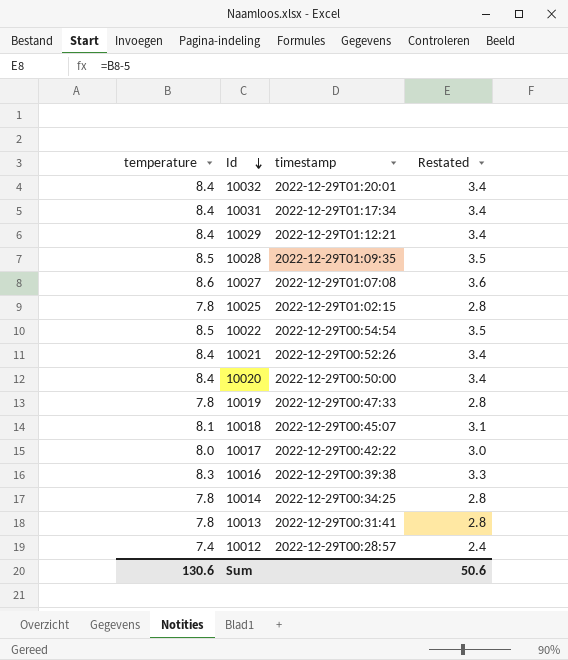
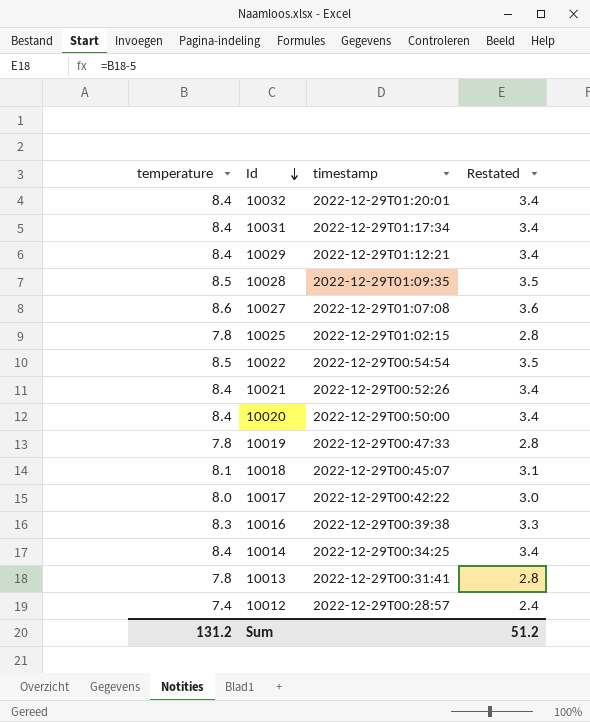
10014 | temperature: 7.8 -> 8.4
10014 | Restated: 2.8 -> 3.4
Sum | temperature: 130.6 -> 131.2
Sum | Restated: 50.6 -> 51.2

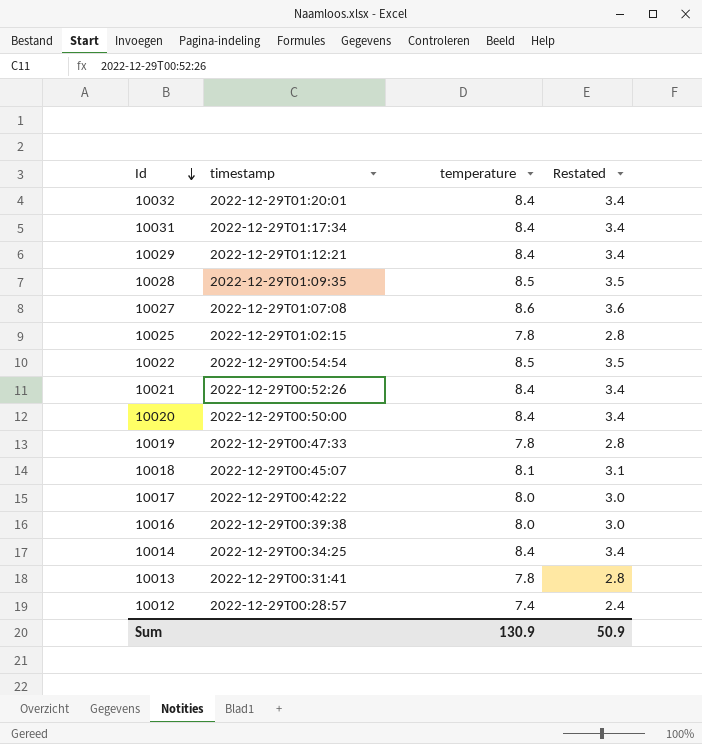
column temperature | position: 1 -> 3
10016 | temperature: 8.3 -> 8.0
10016 | Restated: 3.3 -> 3.0
Sum | temperature: 131.2 -> 130.9
Sum | Restated: 51.2 -> 50.9

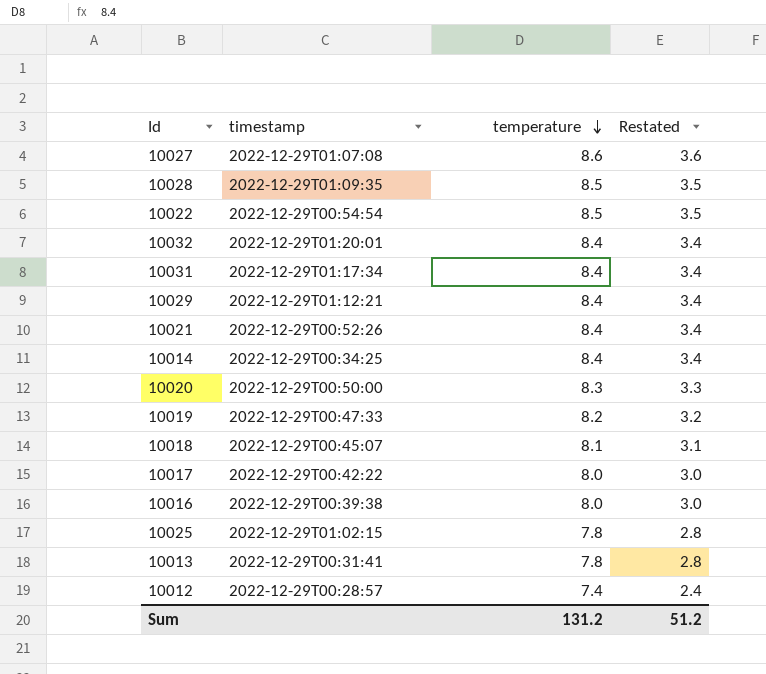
row order: Id descending -> temperature descending
10020 | temperature: 8.4 -> 8.3
10020 | Restated: 3.4 -> 3.3
10019 | temperature: 7.8 -> 8.2
10019 | Restated: 2.8 -> 3.2
Sum | temperature: 130.9 -> 131.2
Sum | Restated: 50.9 -> 51.2

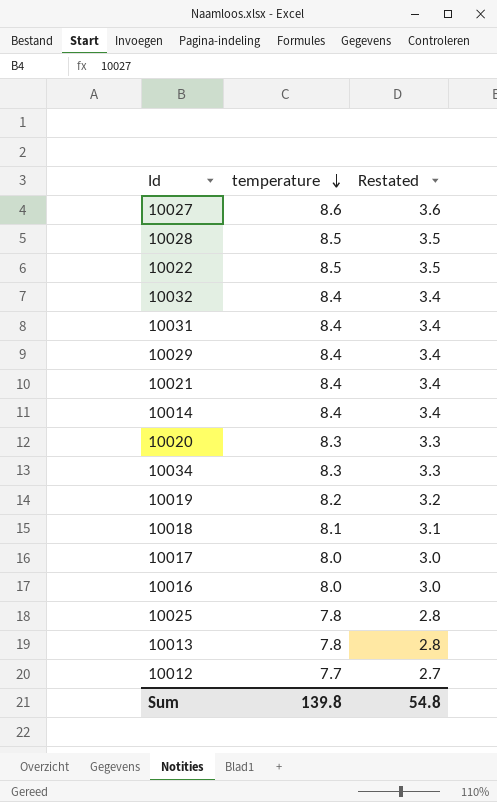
column timestamp | position: 2 -> none
row 10034: none -> 8.3 | 3.3
10012 | temperature: 7.4 -> 7.7
10012 | Restated: 2.4 -> 2.7
Sum | temperature: 131.2 -> 139.8
Sum | Restated: 51.2 -> 54.8

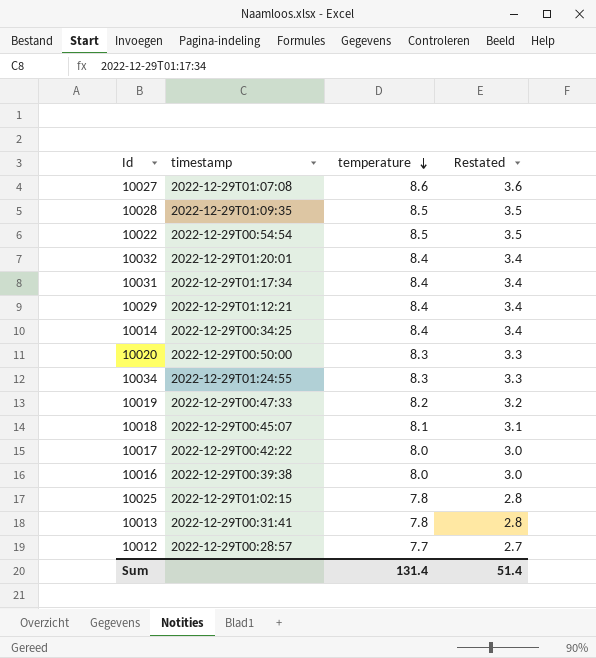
column timestamp | position: none -> 2
row 10021: 8.4 | 3.4 -> none
Sum | temperature: 139.8 -> 131.4
Sum | Restated: 54.8 -> 51.4

